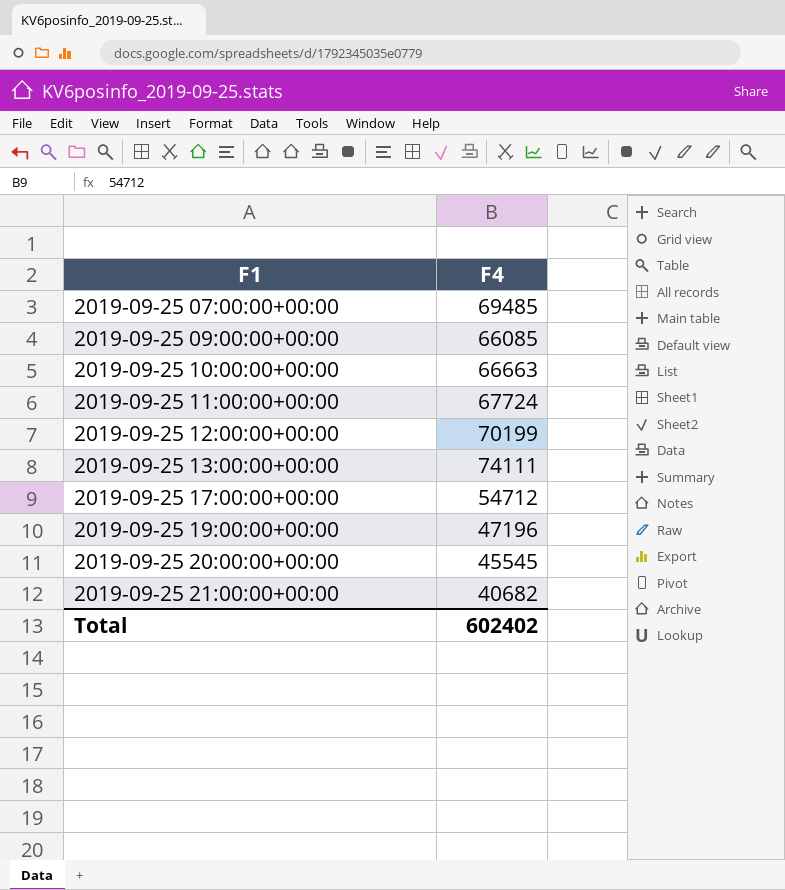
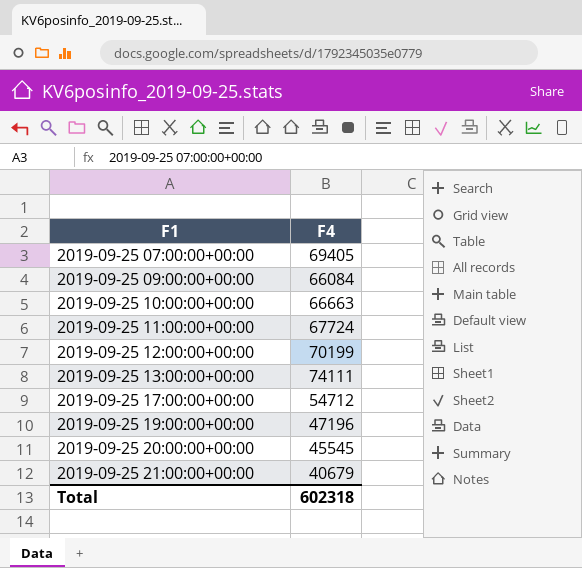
2019-09-25 07:00:00+00:00 | F4: 69485 -> 69405
2019-09-25 09:00:00+00:00 | F4: 66085 -> 66084
2019-09-25 21:00:00+00:00 | F4: 40682 -> 40679
Total | F4: 602402 -> 602318

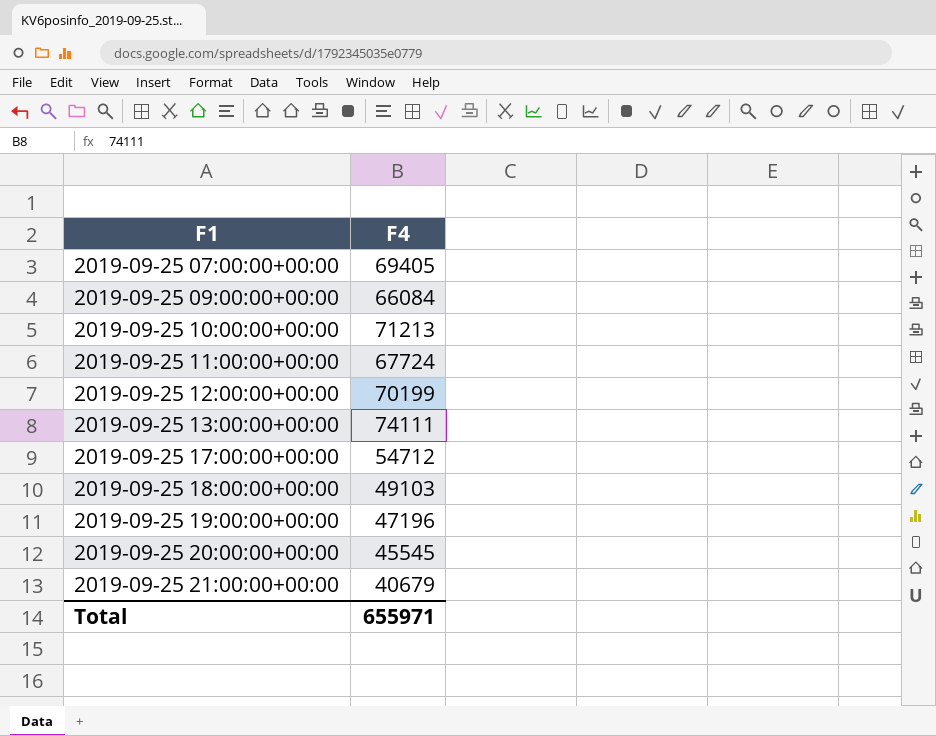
2019-09-25 10:00:00+00:00 | F4: 66663 -> 71213
row 2019-09-25 18:00:00+00:00: none -> 49103
Total | F4: 602318 -> 655971

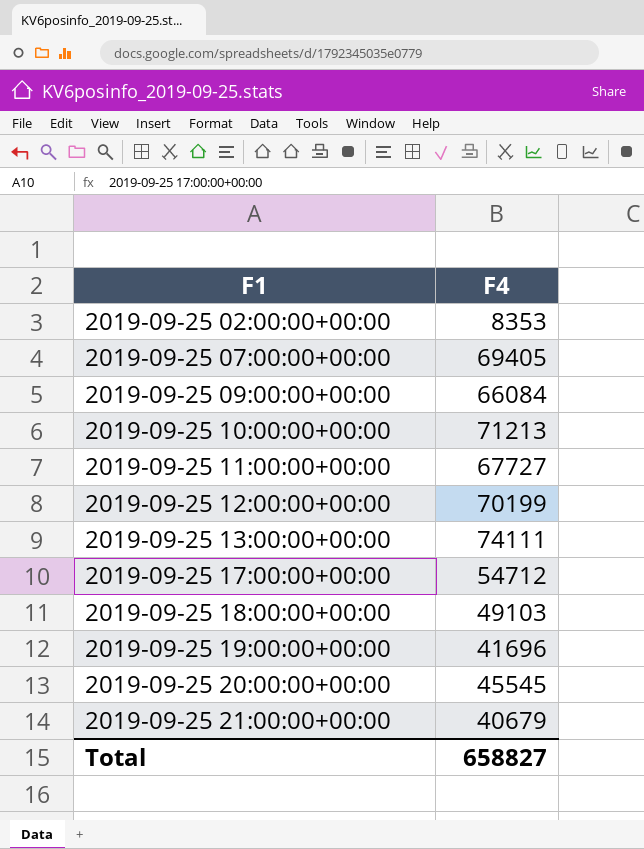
row 2019-09-25 02:00:00+00:00: none -> 8353
2019-09-25 11:00:00+00:00 | F4: 67724 -> 67727
2019-09-25 19:00:00+00:00 | F4: 47196 -> 41696
Total | F4: 655971 -> 658827

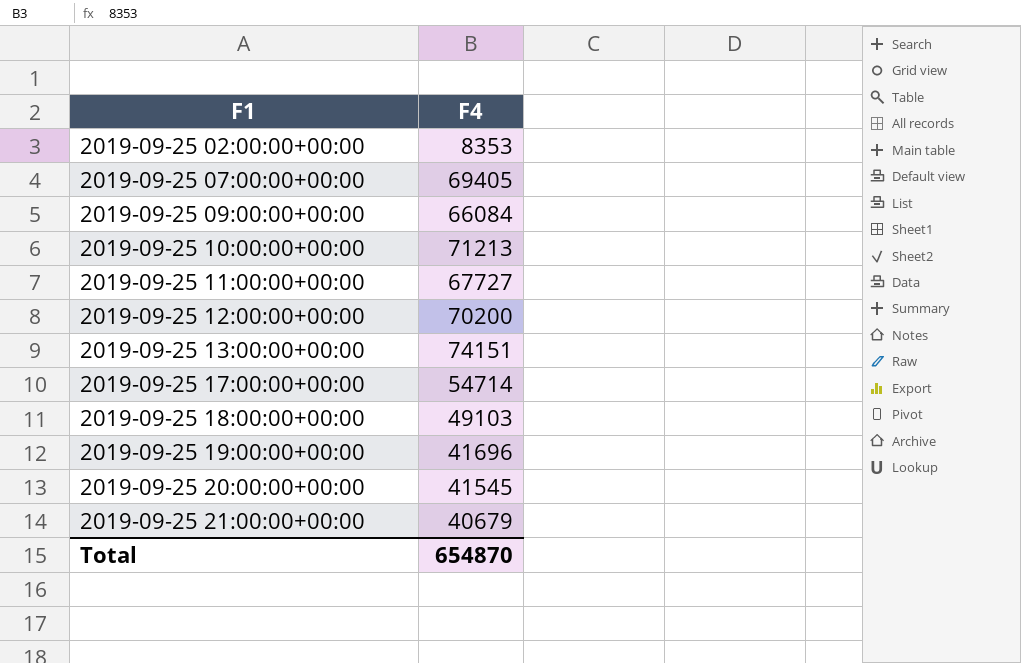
2019-09-25 12:00:00+00:00 | F4: 70199 -> 70200
2019-09-25 13:00:00+00:00 | F4: 74111 -> 74151
2019-09-25 17:00:00+00:00 | F4: 54712 -> 54714
2019-09-25 20:00:00+00:00 | F4: 45545 -> 41545
Total | F4: 658827 -> 654870

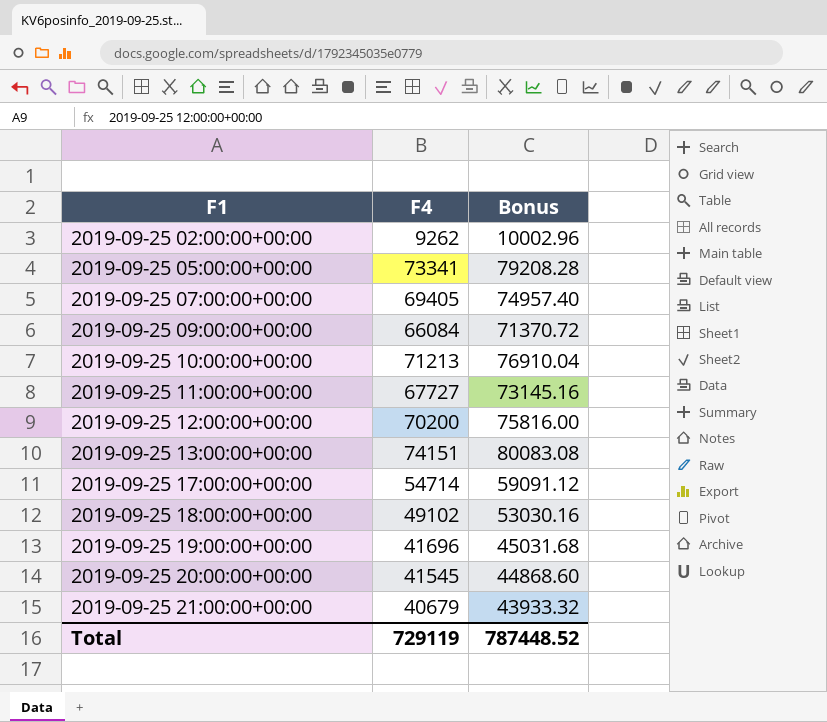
column Bonus | formula: none -> [F4] * 1.08
2019-09-25 02:00:00+00:00 | F4: 8353 -> 9262
row 2019-09-25 05:00:00+00:00: none -> 73341 | 79208.28
2019-09-25 18:00:00+00:00 | F4: 49103 -> 49102
Total | F4: 654870 -> 729119

